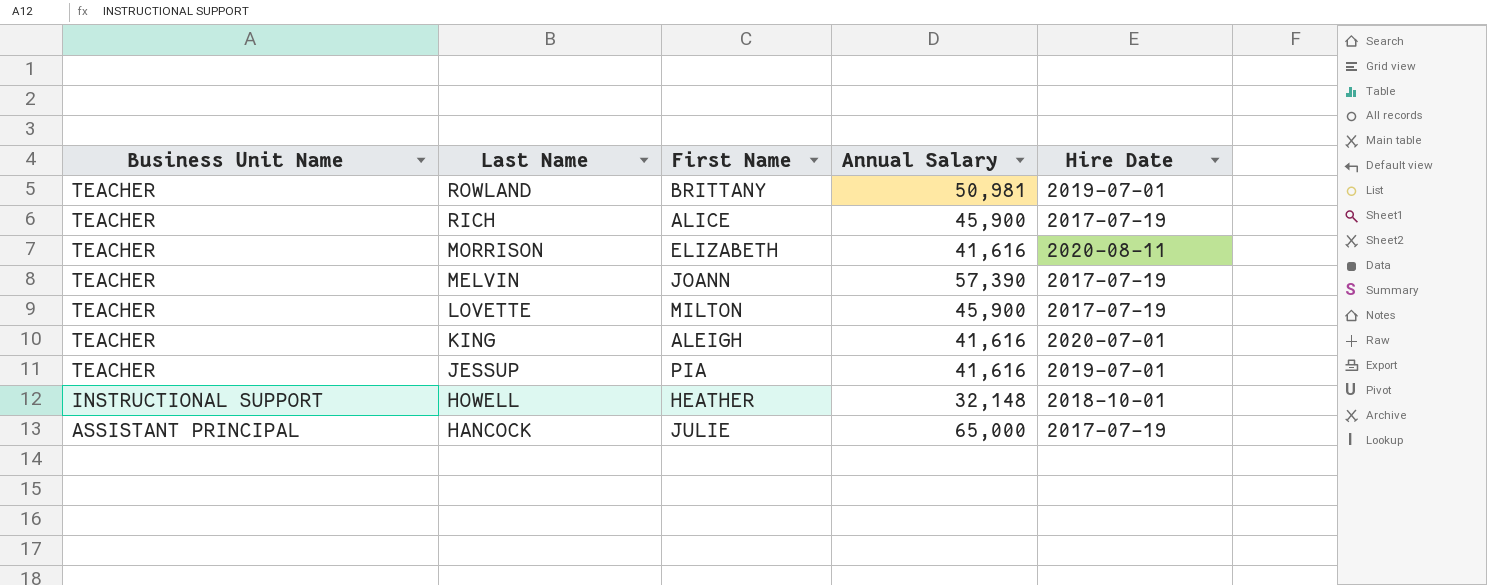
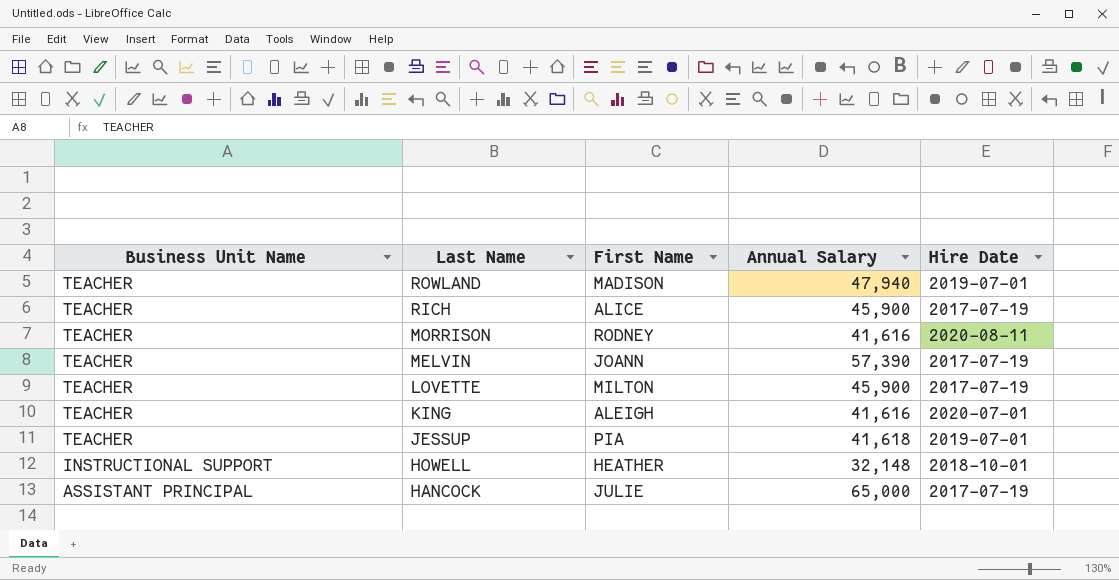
ROWLAND | First Name: BRITTANY -> MADISON
ROWLAND | Annual Salary: 50,981 -> 47,940
MORRISON | First Name: ELIZABETH -> RODNEY
JESSUP | Annual Salary: 41,616 -> 41,618

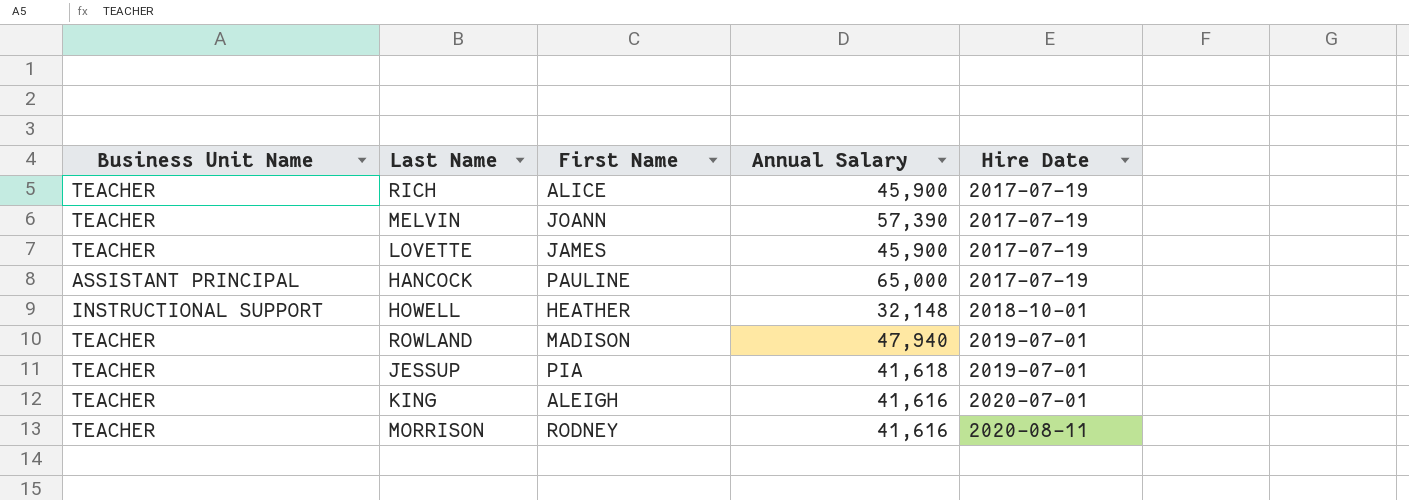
row order: Business Unit Name descending -> Hire Date ascending
LOVETTE | First Name: MILTON -> JAMES
HANCOCK | First Name: JULIE -> PAULINE

